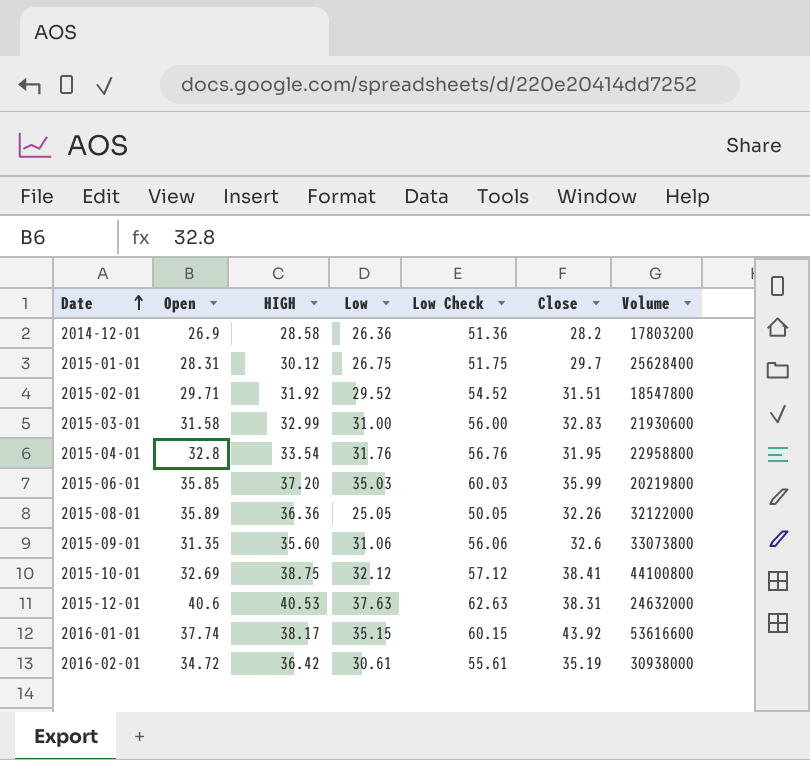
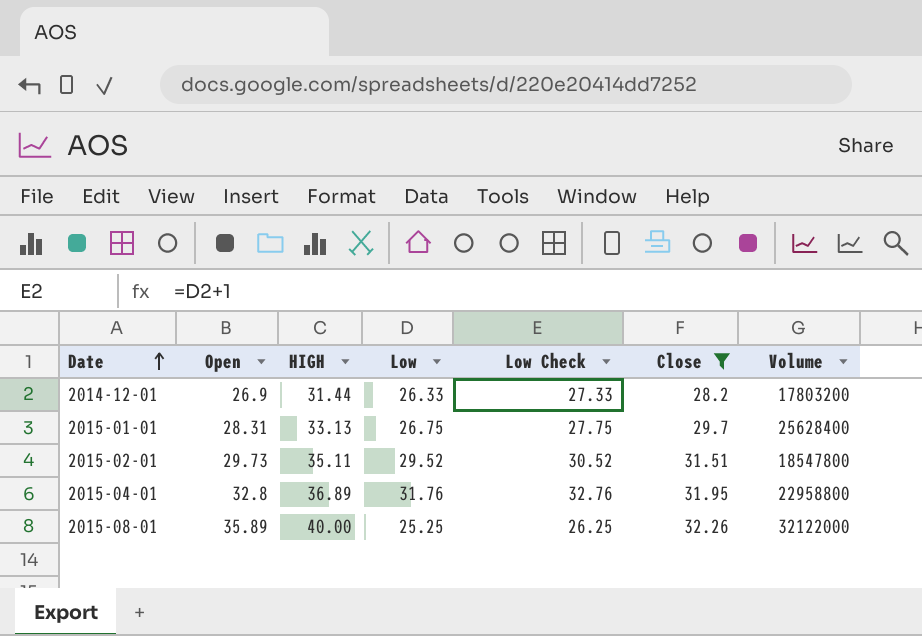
filter: none -> Close <= 32.26
column Low Check | formula: [Low] + 25 -> [Low] + 1
2014-12-01 | HIGH: 28.58 -> 31.44
2014-12-01 | Low: 26.36 -> 26.33
2015-01-01 | HIGH: 30.12 -> 33.13
2015-02-01 | Open: 29.71 -> 29.73
2015-02-01 | HIGH: 31.92 -> 35.11
2015-04-01 | HIGH: 33.54 -> 36.89
2015-08-01 | HIGH: 36.36 -> 40.00
2015-08-01 | Low: 25.05 -> 25.25

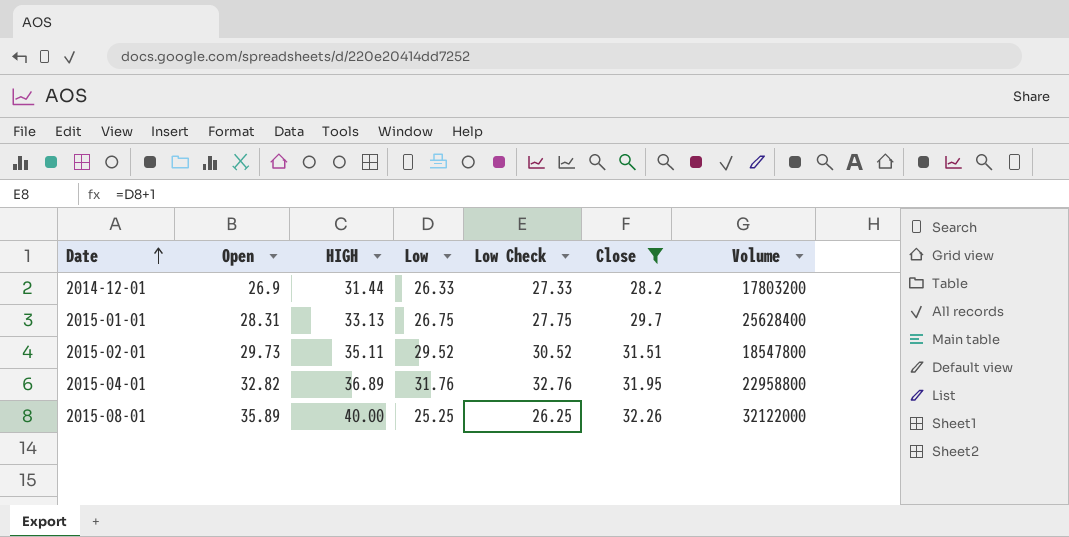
2015-04-01 | Open: 32.8 -> 32.82

